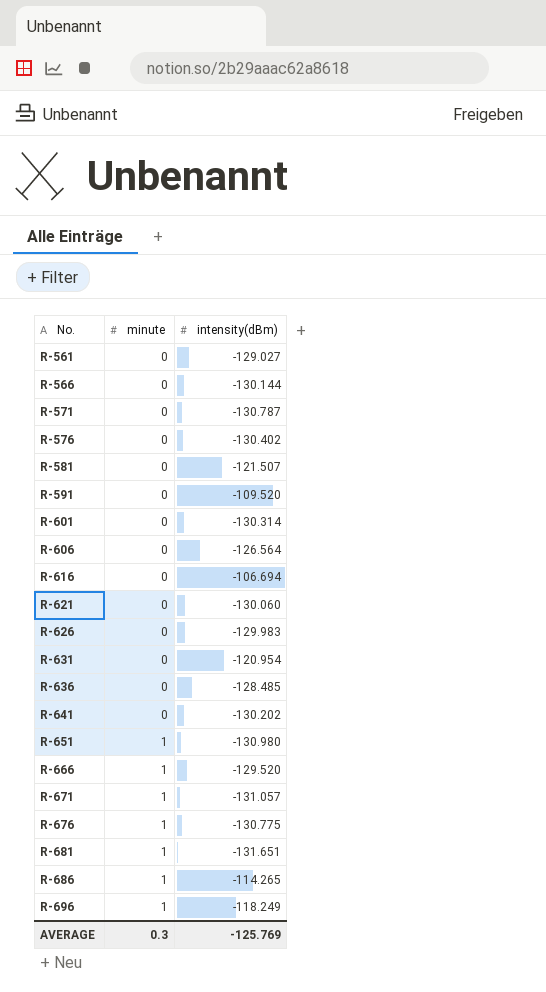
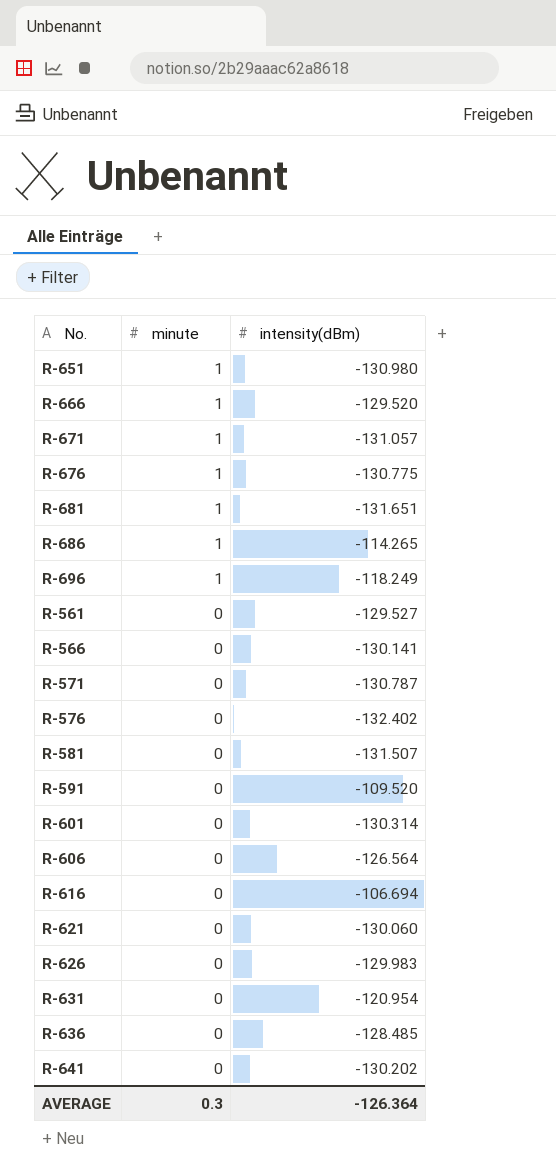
row order: No. ascending -> minute descending
R-561 | intensity(dBm): -129.027 -> -129.527
R-566 | intensity(dBm): -130.144 -> -130.141
R-576 | intensity(dBm): -130.402 -> -132.402
R-581 | intensity(dBm): -121.507 -> -131.507
AVERAGE | intensity(dBm): -125.769 -> -126.364

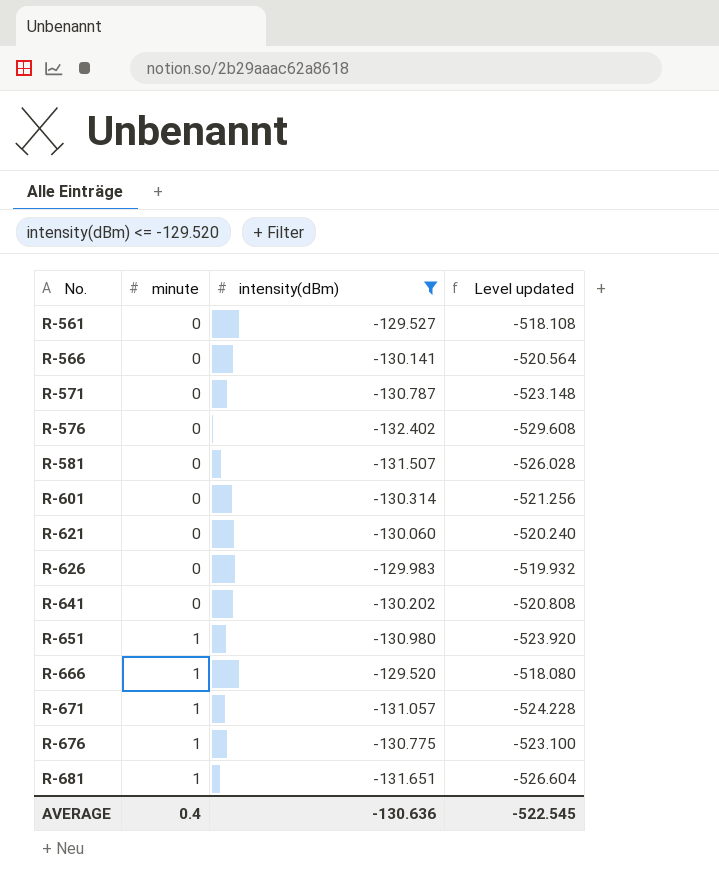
filter: none -> intensity(dBm) <= -129.520
row order: minute descending -> No. ascending
column Level updated | formula: none -> [intensity(dBm)] * 4
AVERAGE | minute: 0.3 -> 0.4
AVERAGE | intensity(dBm): -126.364 -> -130.636

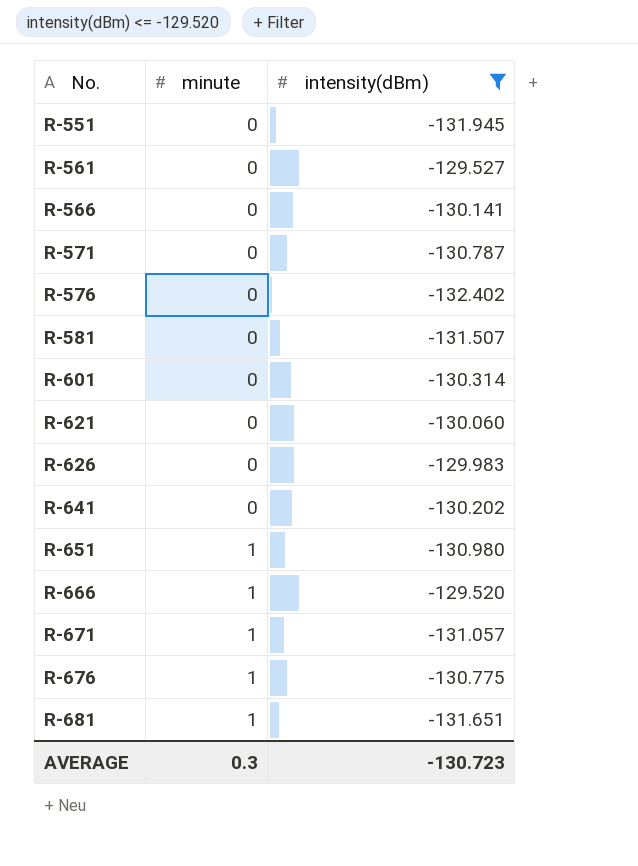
column Level updated | formula: [intensity(dBm)] * 4 -> none
row R-551: none -> 0 | -131.945
AVERAGE | minute: 0.4 -> 0.3
AVERAGE | intensity(dBm): -130.636 -> -130.723

